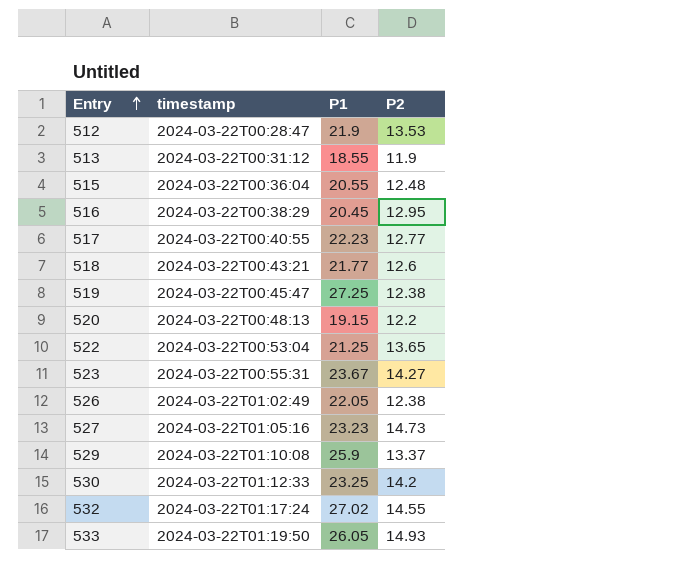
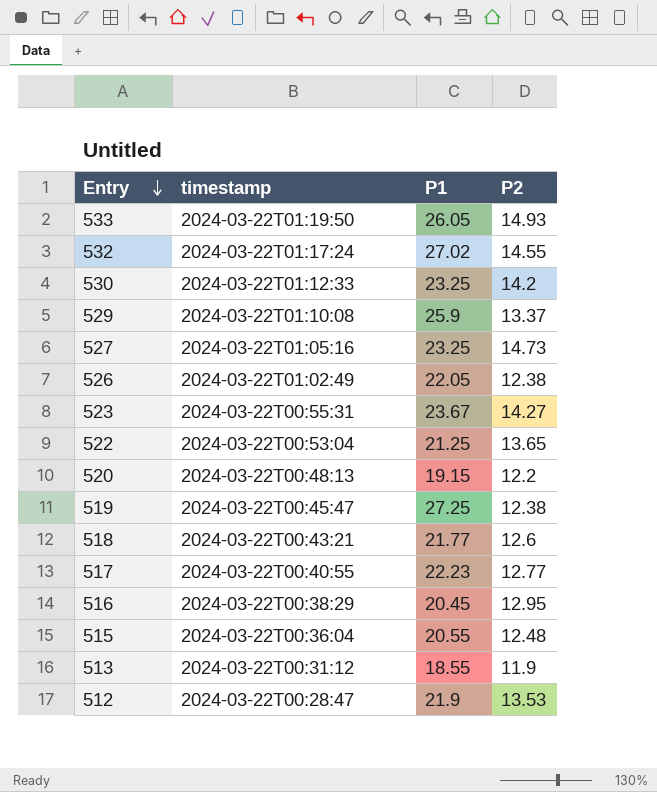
row order: Entry ascending -> Entry descending
527 | P1: 23.23 -> 23.25

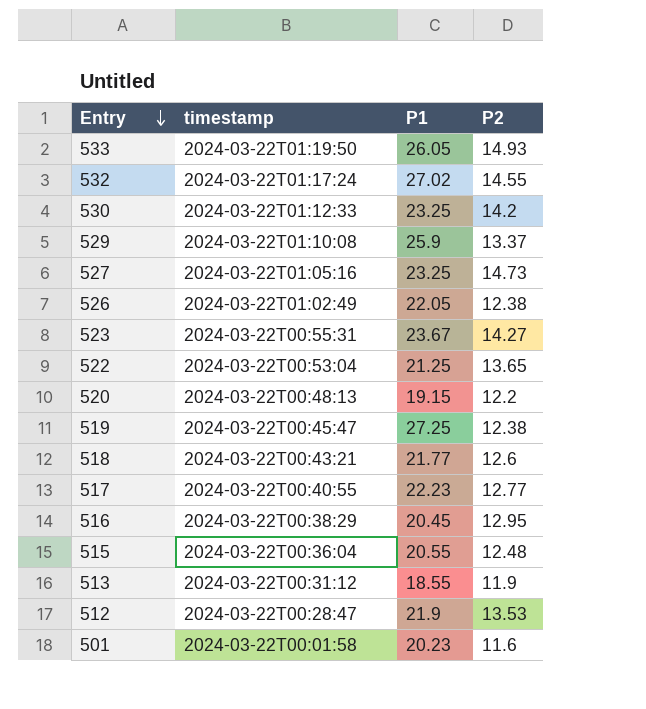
row 501: none -> 2024-03-22T00:01:58 | 20.23 | 11.6

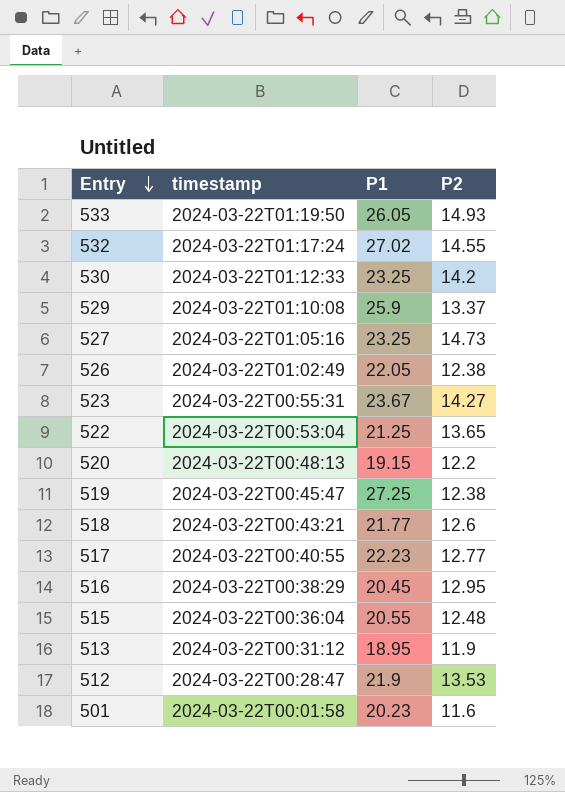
513 | P1: 18.55 -> 18.95

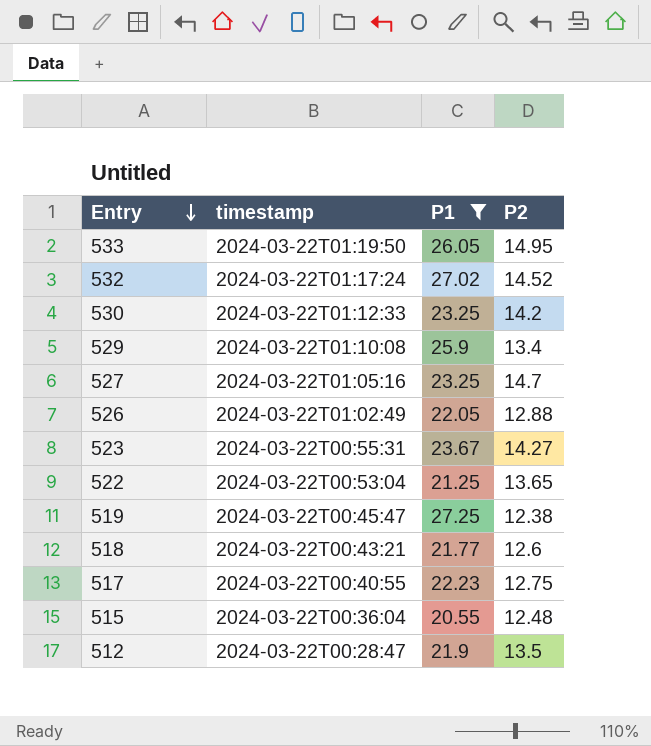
filter: none -> P1 >= 20.55
533 | P2: 14.93 -> 14.95
532 | P2: 14.55 -> 14.52
529 | P2: 13.37 -> 13.4
527 | P2: 14.73 -> 14.7
526 | P2: 12.38 -> 12.88
517 | P2: 12.77 -> 12.75
512 | P2: 13.53 -> 13.5

